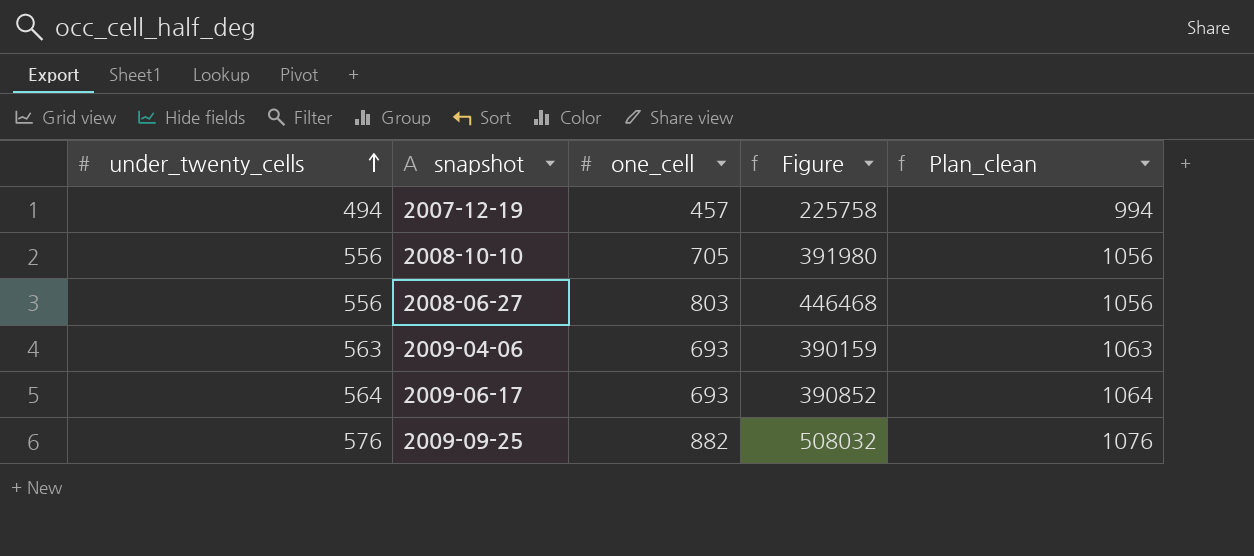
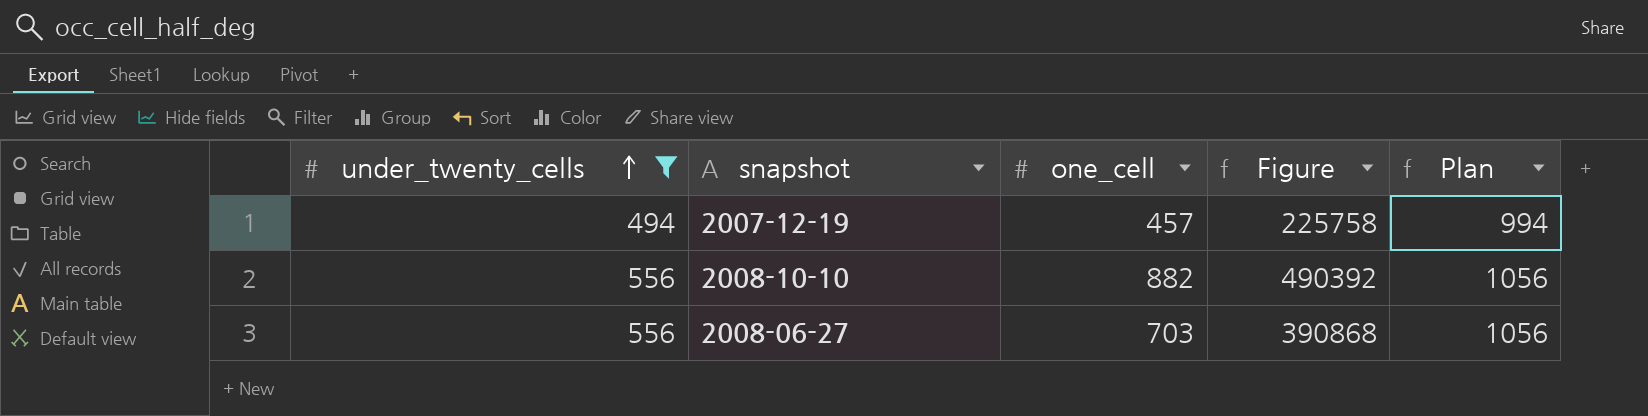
filter: none -> under_twenty_cells <= 556
column name: Plan_clean -> Plan
2008-10-10 | one_cell: 705 -> 882
2008-10-10 | Figure: 391980 -> 490392
2008-06-27 | one_cell: 803 -> 703
2008-06-27 | Figure: 446468 -> 390868

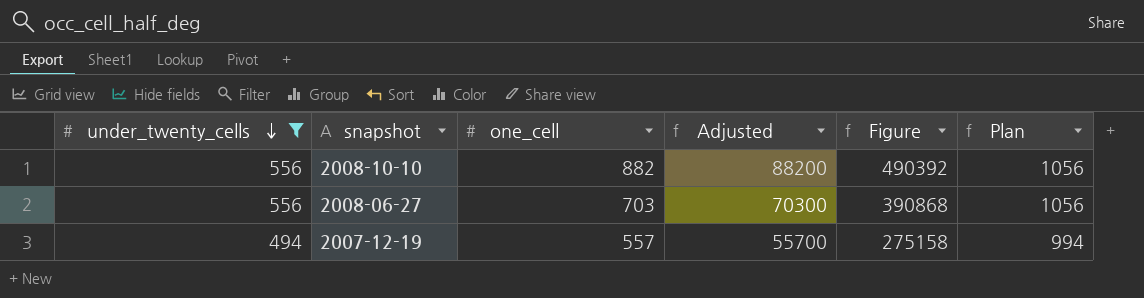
row order: under_twenty_cells ascending -> under_twenty_cells descending
column Adjusted | formula: none -> [one_cell] * 100
2007-12-19 | one_cell: 457 -> 557
2007-12-19 | Figure: 225758 -> 275158

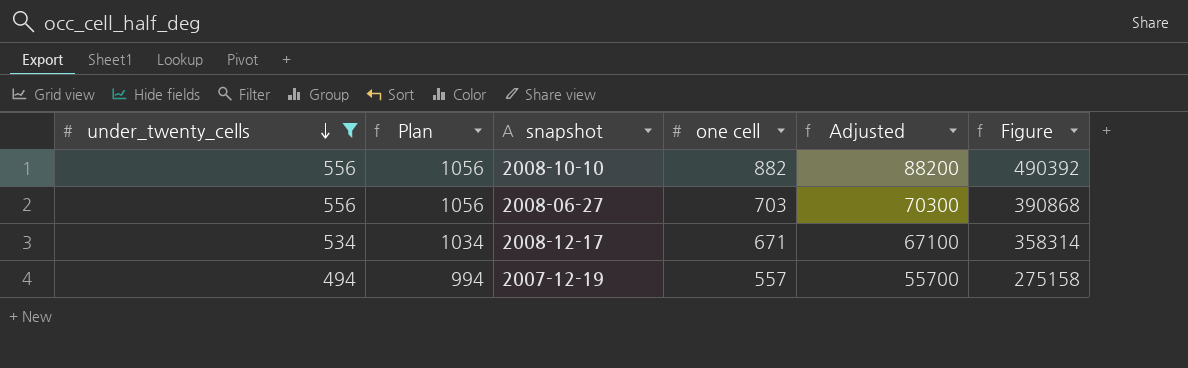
column Plan | position: 6 -> 2
column name: one_cell -> one cell
row 2008-12-17: none -> 534 | 1034 | 671 | 67100 | 358314

